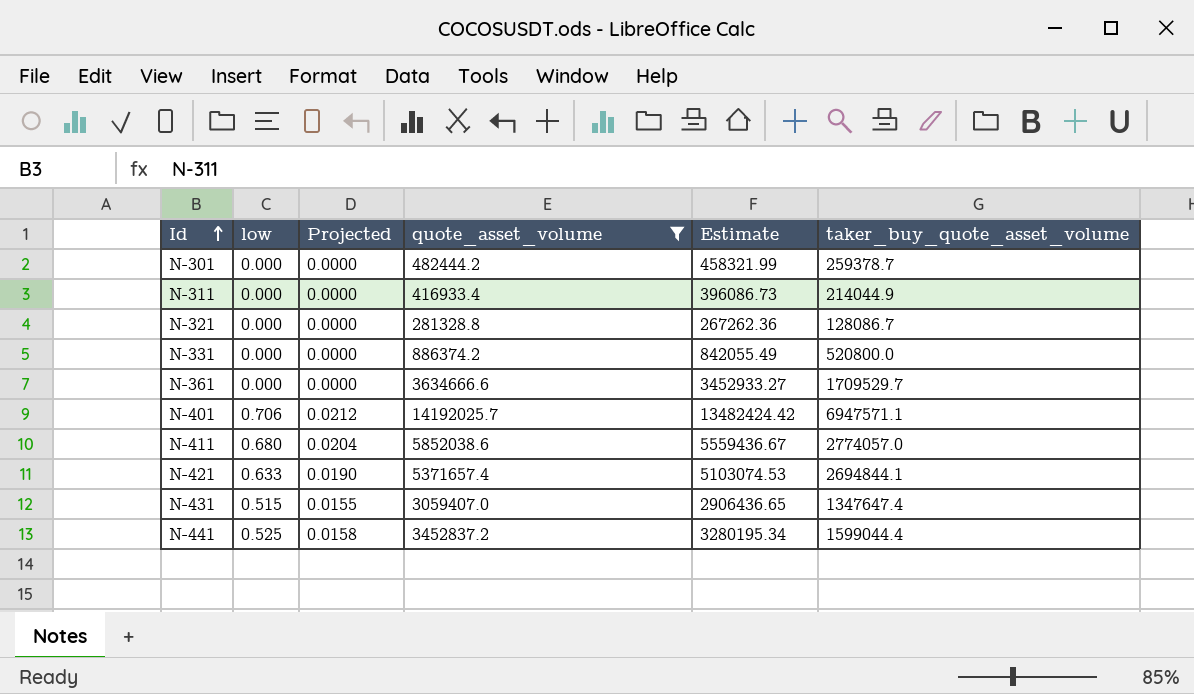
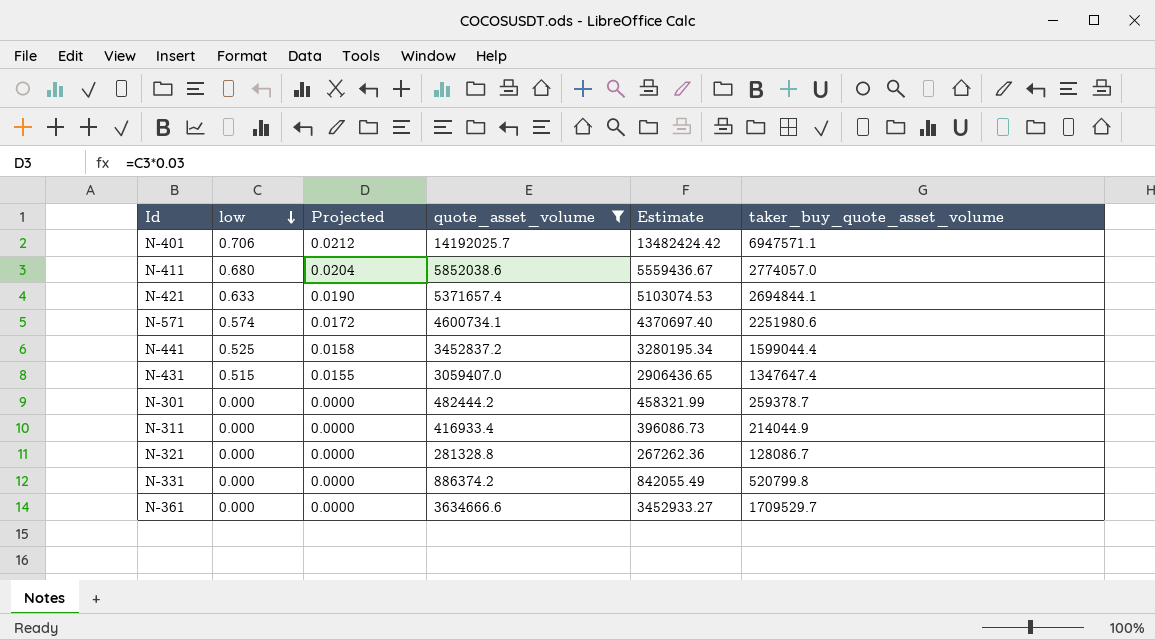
row order: Id ascending -> low descending
row N-571: none -> 0.574 | 0.0172 | 4600734.1 | 4370697.40 | 2251980.6
N-331 | taker_buy_quote_asset_volume: 520800.0 -> 520799.8

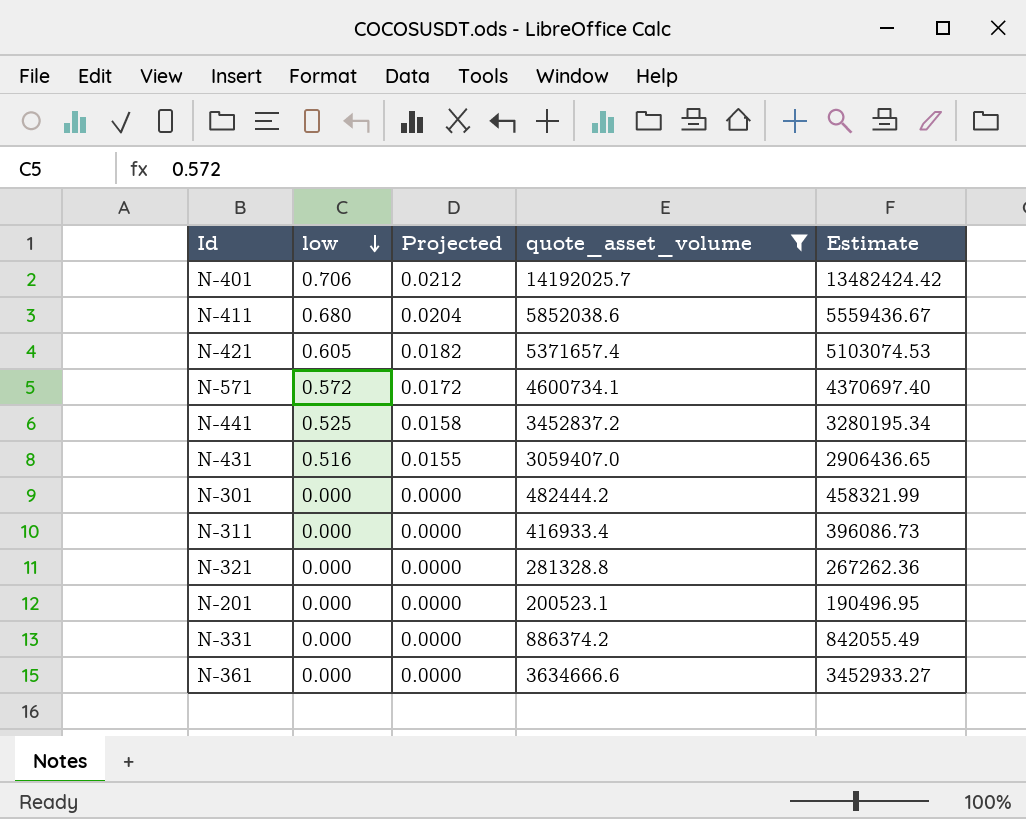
column taker_buy_quote_asset_volume | position: 6 -> none
N-421 | low: 0.633 -> 0.605
N-421 | Projected: 0.0190 -> 0.0182
N-571 | low: 0.574 -> 0.572
N-431 | low: 0.515 -> 0.516
row N-201: none -> 0.000 | 0.0000 | 200523.1 | 190496.95

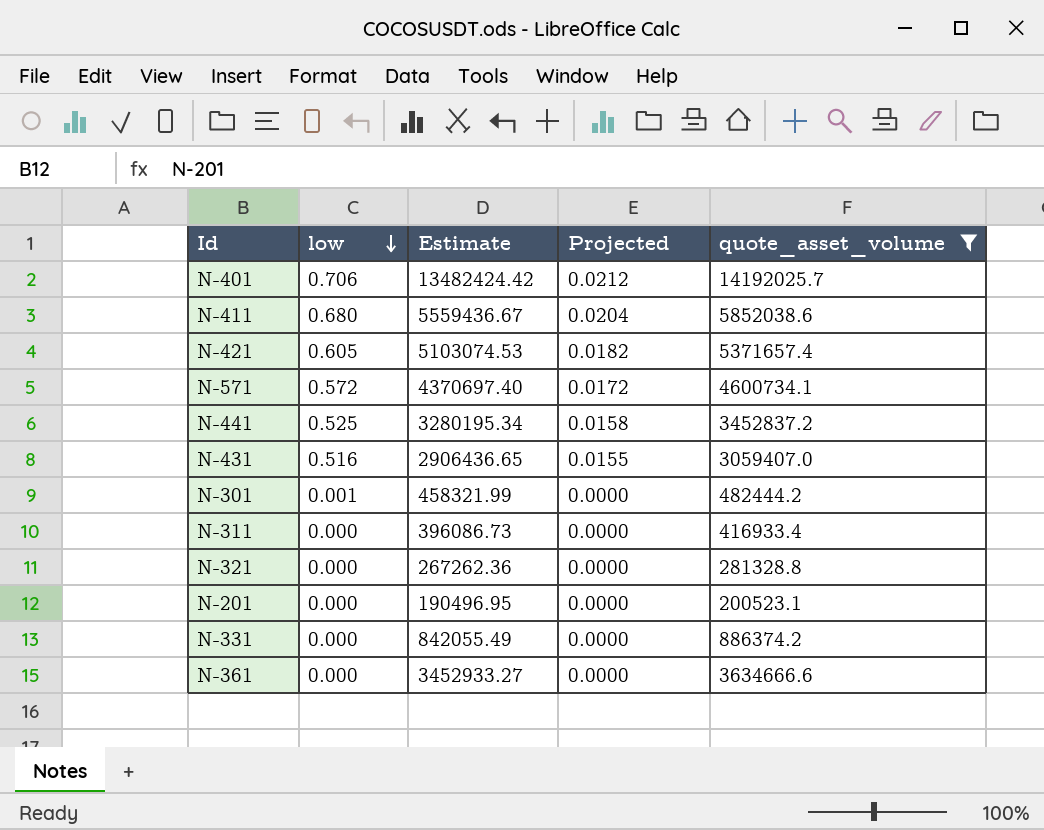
column Estimate | position: 5 -> 3
N-301 | low: 0.000 -> 0.001

